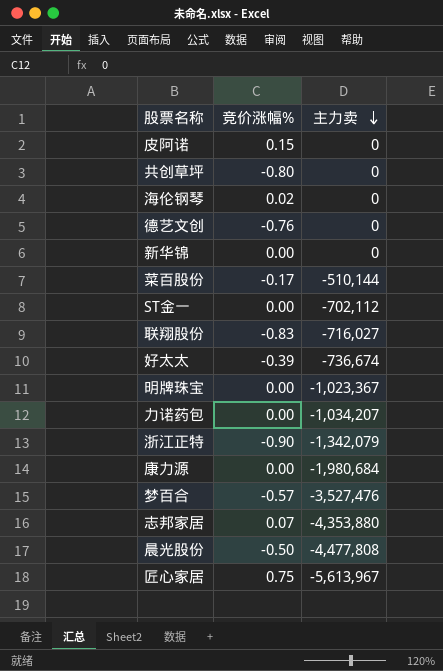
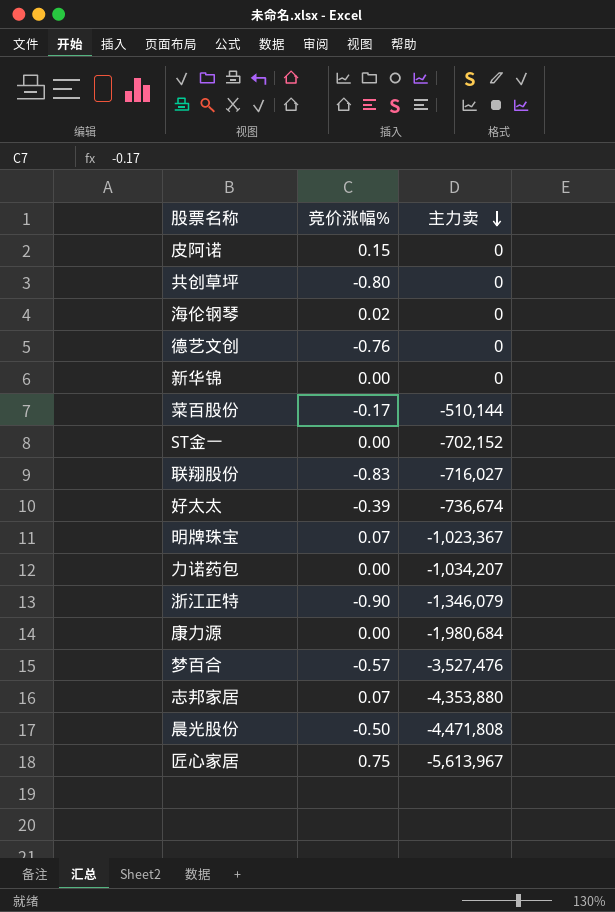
ST金一 | 主力卖: -702,112 -> -702,152
明牌珠宝 | 竞价涨幅%: 0.00 -> 0.07
浙江正特 | 主力卖: -1,342,079 -> -1,346,079
晨光股份 | 主力卖: -4,477,808 -> -4,471,808

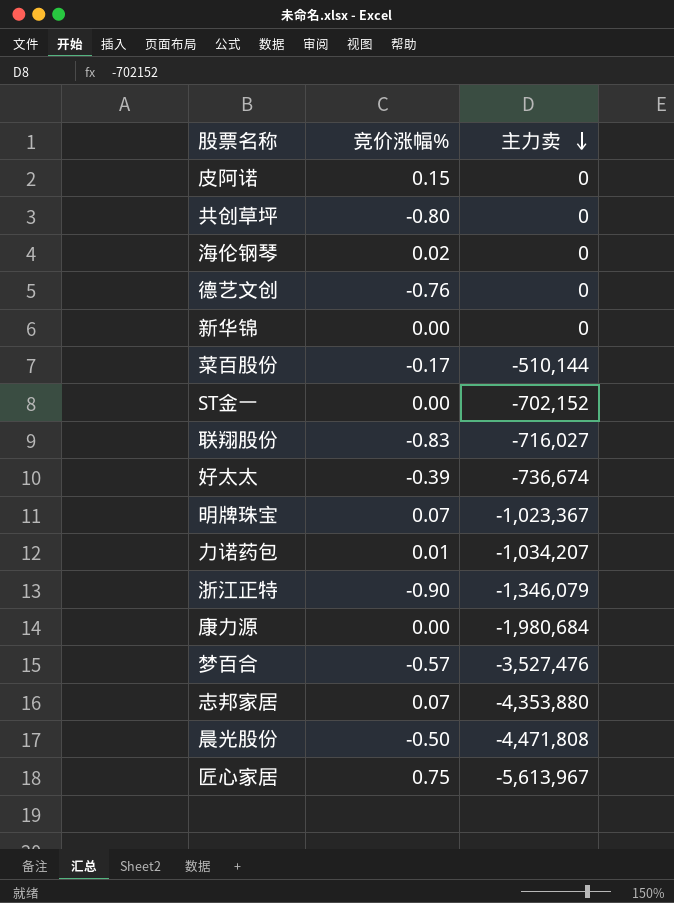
力诺药包 | 竞价涨幅%: 0.00 -> 0.01

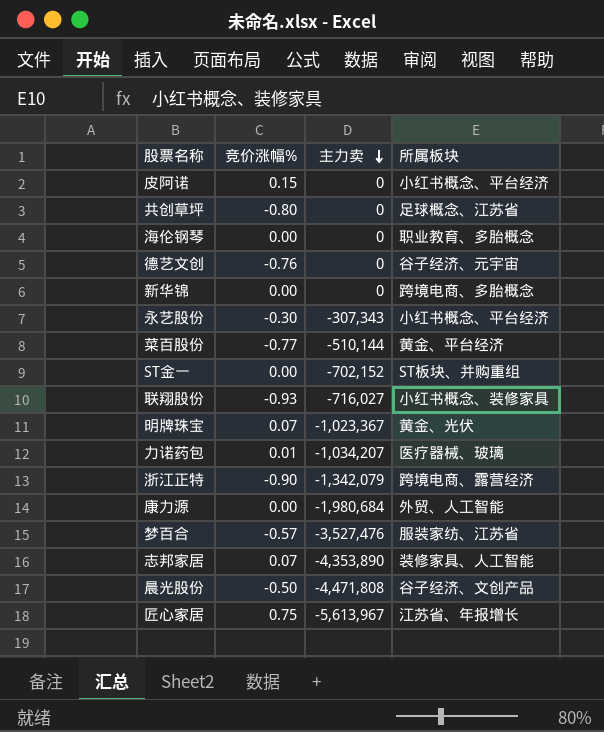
column 所属板块 | position: none -> 4
row 好太太: -0.39 | -736,674 -> none
海伦钢琴 | 竞价涨幅%: 0.02 -> 0.00
row 永艺股份: none -> -0.30 | -307,343 | 小红书概念、平台经济
菜百股份 | 竞价涨幅%: -0.17 -> -0.77
联翔股份 | 竞价涨幅%: -0.83 -> -0.93
浙江正特 | 主力卖: -1,346,079 -> -1,342,079
志邦家居 | 主力卖: -4,353,880 -> -4,353,890

